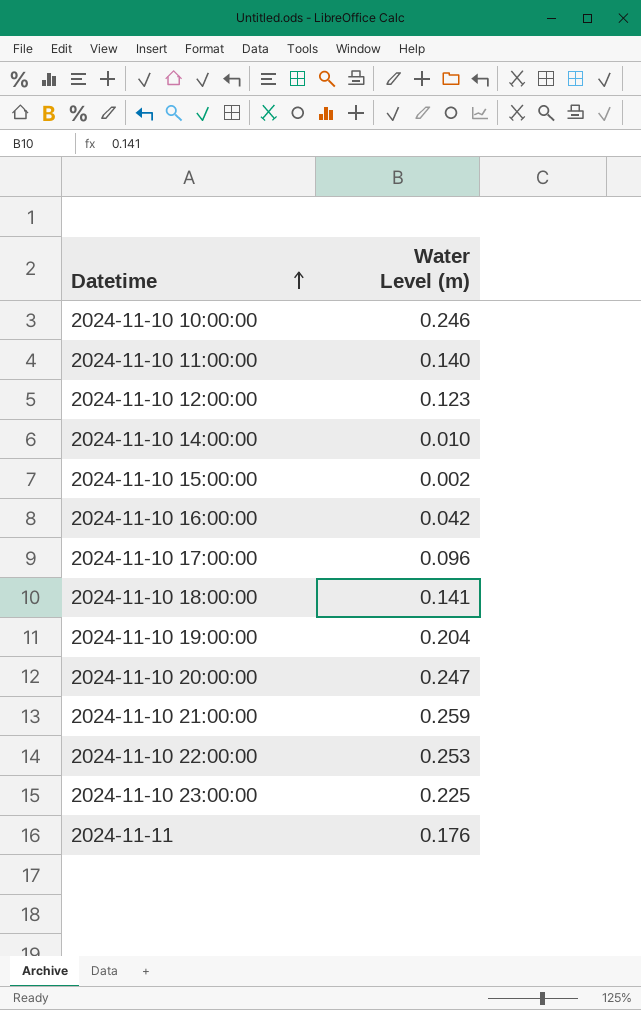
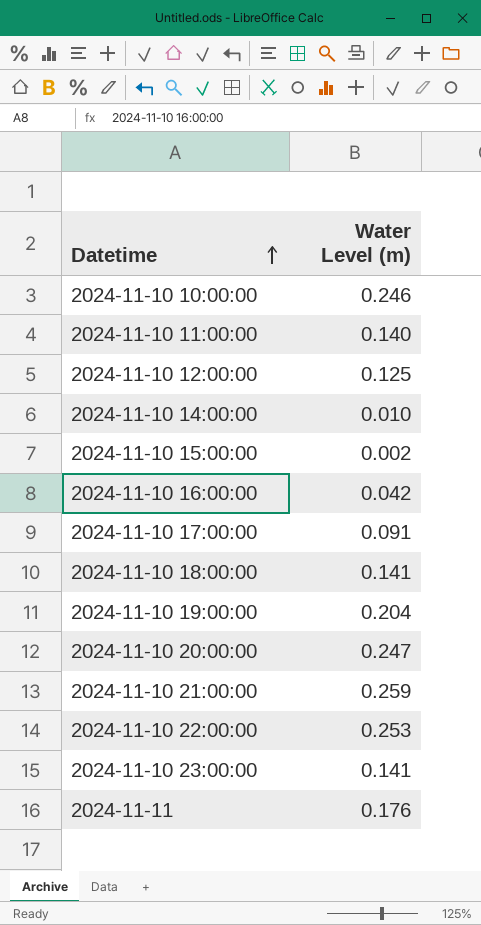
2024-11-10 12:00:00 | Water Level (m): 0.123 -> 0.125
2024-11-10 17:00:00 | Water Level (m): 0.096 -> 0.091
2024-11-10 23:00:00 | Water Level (m): 0.225 -> 0.141

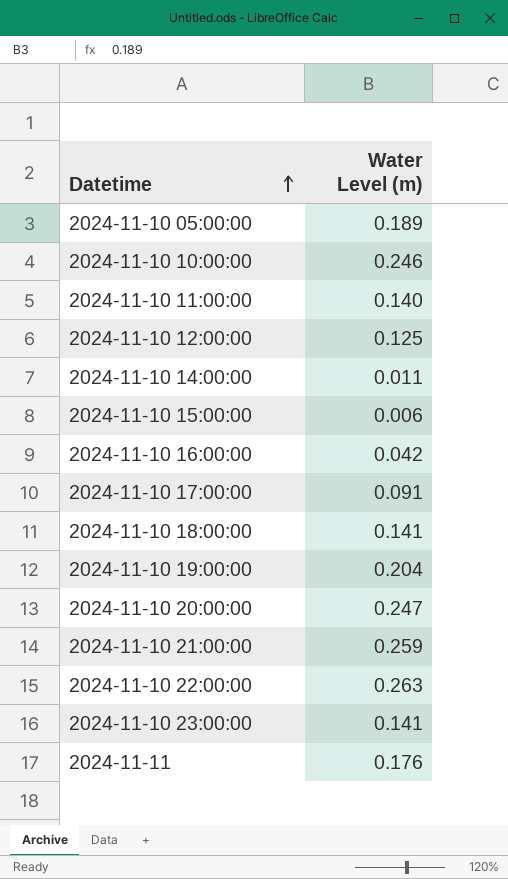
row 2024-11-10 05:00:00: none -> 0.189
2024-11-10 14:00:00 | Water Level (m): 0.010 -> 0.011
2024-11-10 15:00:00 | Water Level (m): 0.002 -> 0.006
2024-11-10 22:00:00 | Water Level (m): 0.253 -> 0.263

